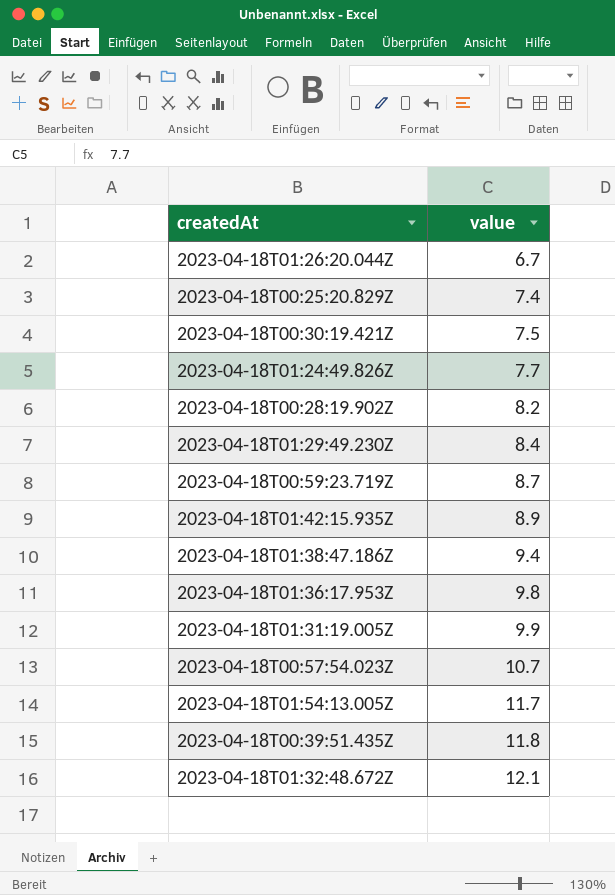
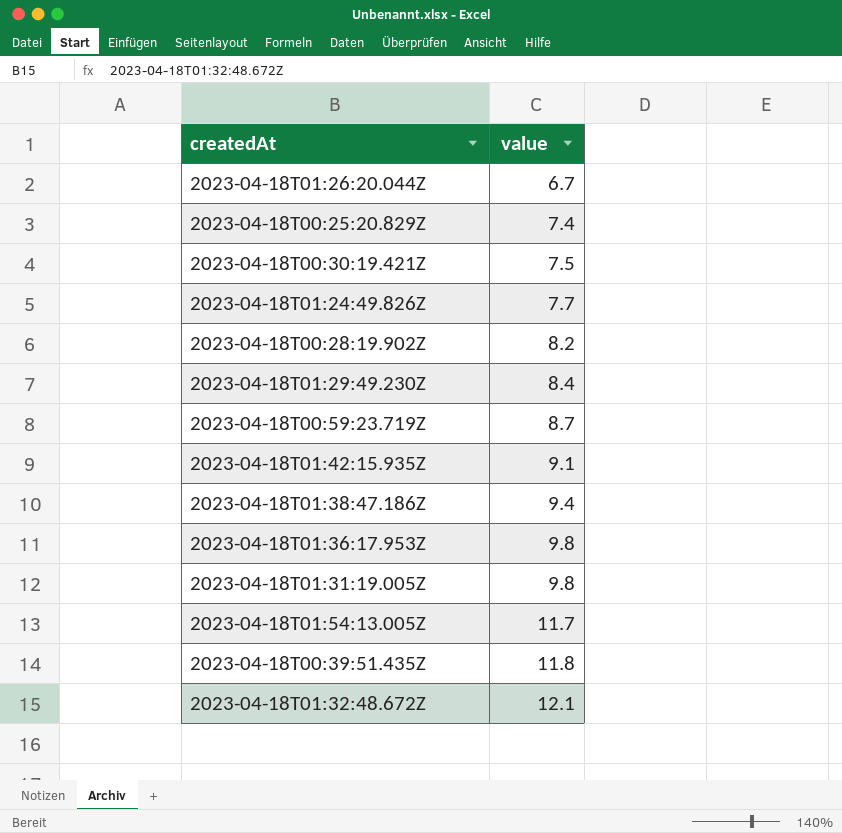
row 2023-04-18T00:57:54.023Z: 10.7 -> none
2023-04-18T01:42:15.935Z | value: 8.9 -> 9.1
2023-04-18T01:31:19.005Z | value: 9.9 -> 9.8

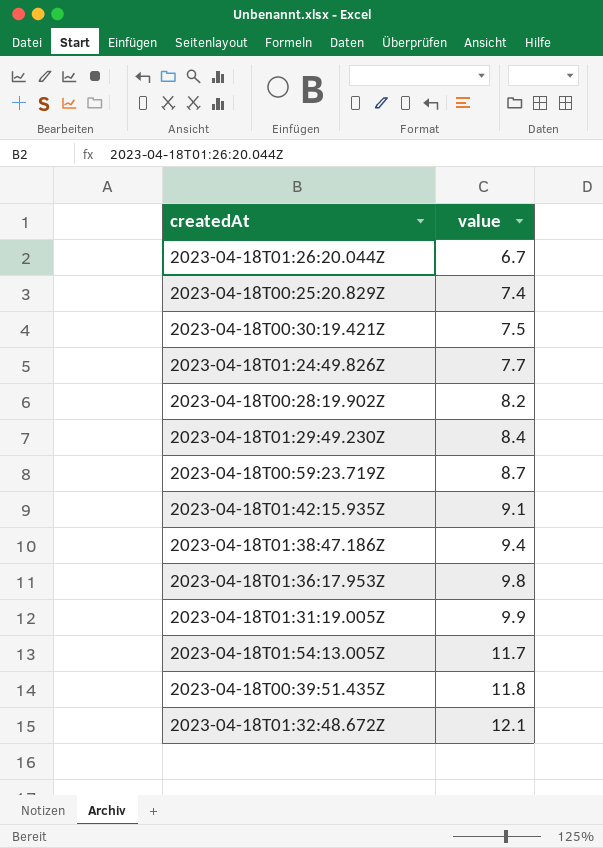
2023-04-18T01:31:19.005Z | value: 9.8 -> 9.9

